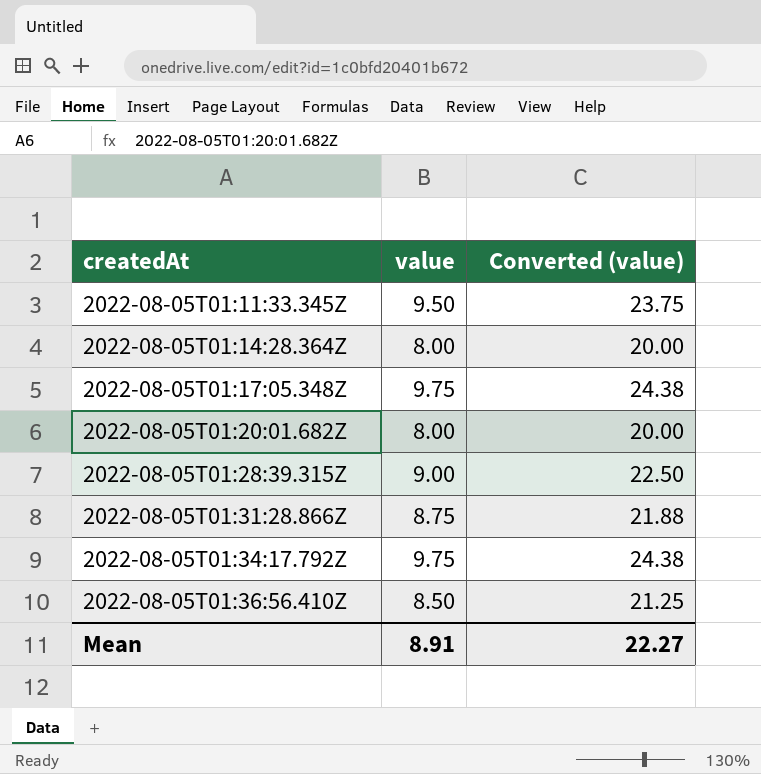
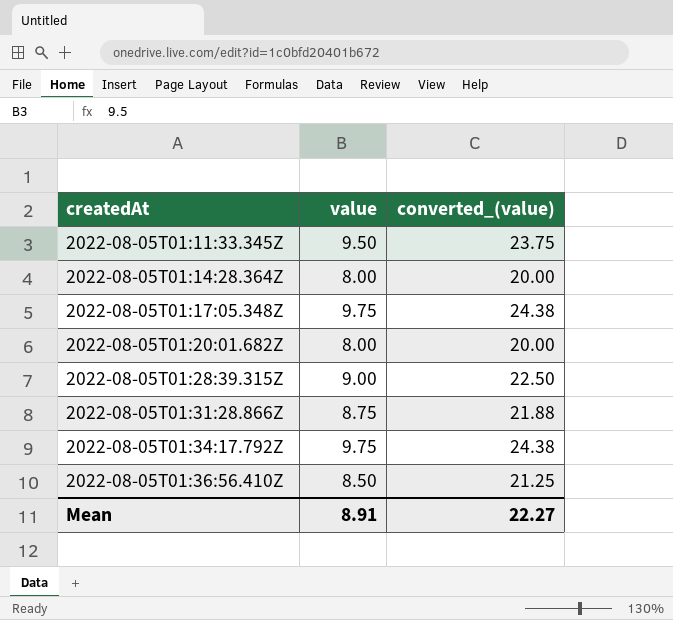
column name: Converted (value) -> converted_(value)

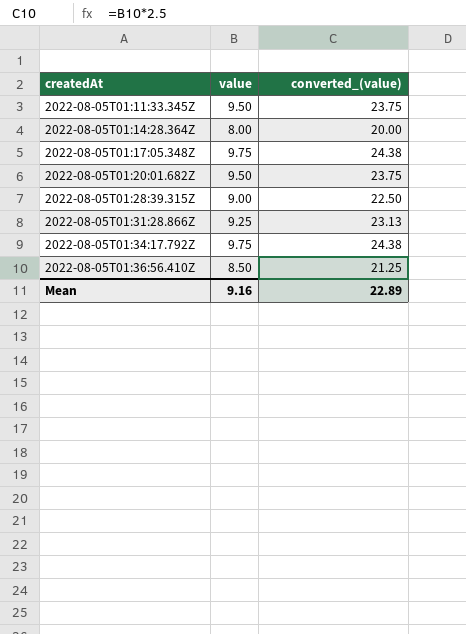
2022-08-05T01:20:01.682Z | value: 8.00 -> 9.50
2022-08-05T01:20:01.682Z | converted_(value): 20.00 -> 23.75
2022-08-05T01:31:28.866Z | value: 8.75 -> 9.25
2022-08-05T01:31:28.866Z | converted_(value): 21.88 -> 23.13
Mean | value: 8.91 -> 9.16
Mean | converted_(value): 22.27 -> 22.89

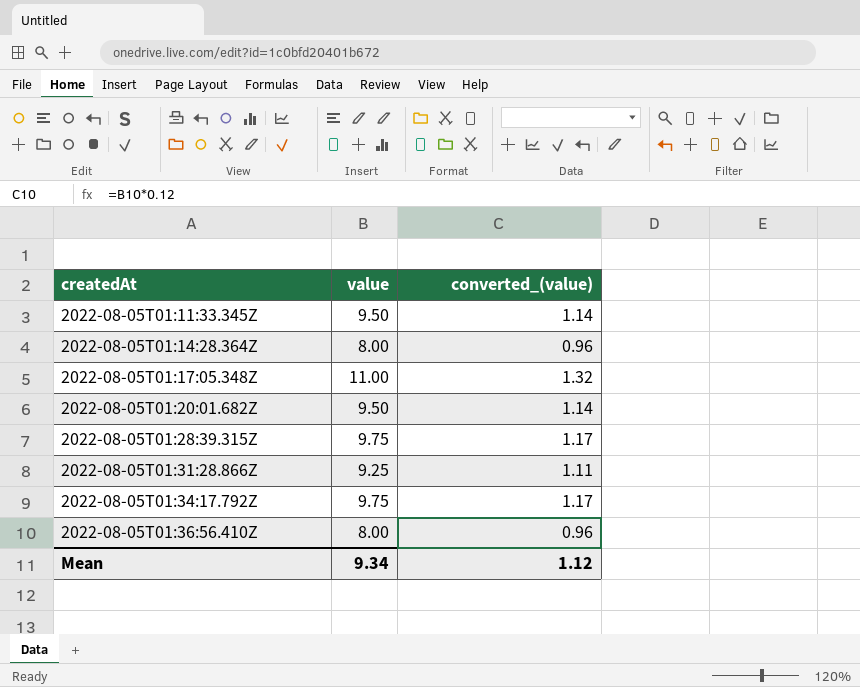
column converted_(value) | formula: [value] * 2.5 -> [value] * 0.12
2022-08-05T01:17:05.348Z | value: 9.75 -> 11.00
2022-08-05T01:28:39.315Z | value: 9.00 -> 9.75
2022-08-05T01:36:56.410Z | value: 8.50 -> 8.00
Mean | value: 9.16 -> 9.34
Mean | converted_(value): 22.89 -> 1.12

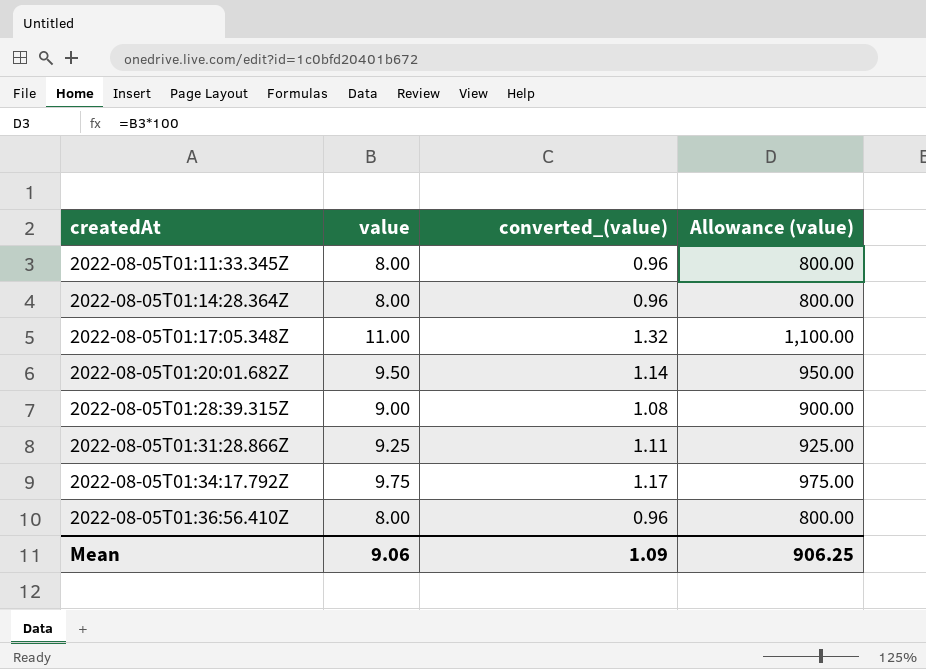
column Allowance (value) | formula: none -> [value] * 100
2022-08-05T01:11:33.345Z | value: 9.50 -> 8.00
2022-08-05T01:11:33.345Z | converted_(value): 1.14 -> 0.96
2022-08-05T01:28:39.315Z | value: 9.75 -> 9.00
2022-08-05T01:28:39.315Z | converted_(value): 1.17 -> 1.08
Mean | value: 9.34 -> 9.06
Mean | converted_(value): 1.12 -> 1.09

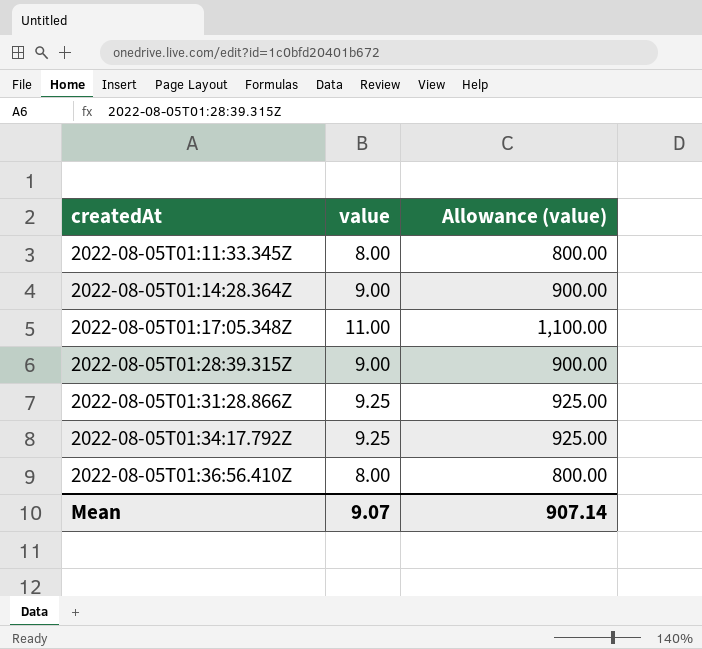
column converted_(value) | formula: [value] * 0.12 -> none
row 2022-08-05T01:20:01.682Z: 9.50 | 1.14 | 950.00 -> none
2022-08-05T01:14:28.364Z | value: 8.00 -> 9.00
2022-08-05T01:14:28.364Z | Allowance (value): 800.00 -> 900.00
2022-08-05T01:34:17.792Z | value: 9.75 -> 9.25
2022-08-05T01:34:17.792Z | Allowance (value): 975.00 -> 925.00
Mean | value: 9.06 -> 9.07
Mean | Allowance (value): 906.25 -> 907.14

